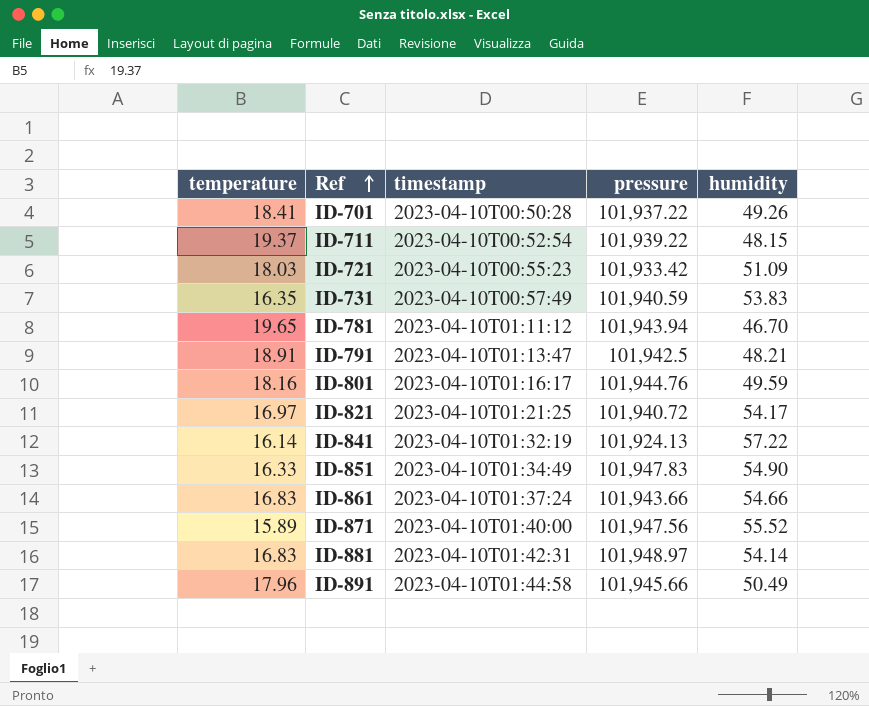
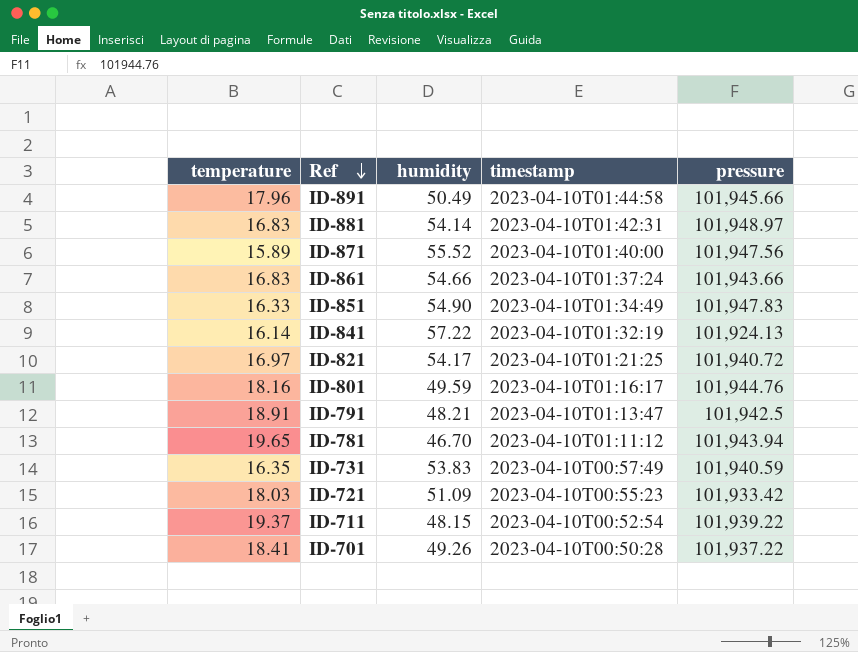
row order: Ref ascending -> Ref descending
column humidity | position: 5 -> 3

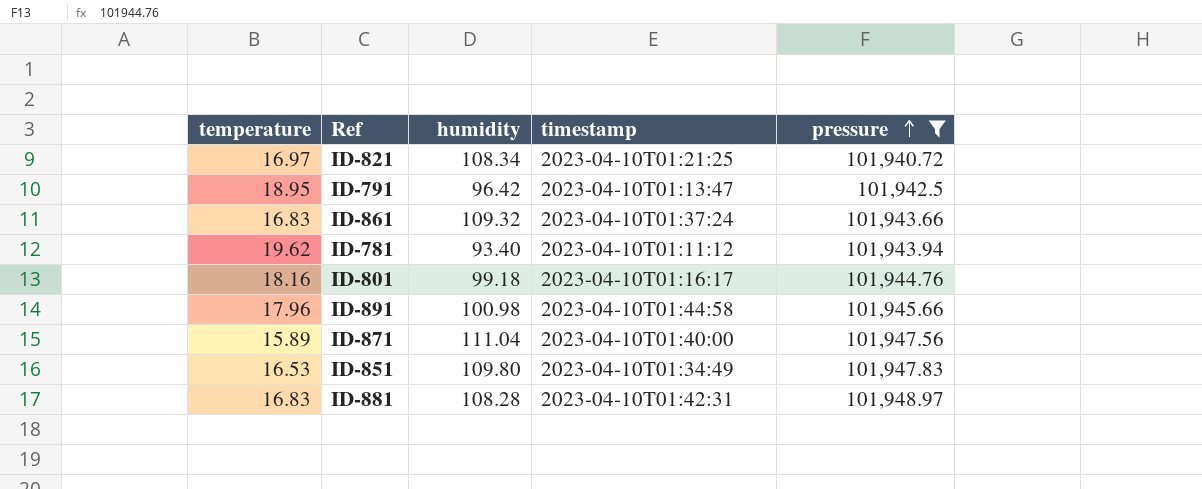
filter: none -> pressure >= 101,940.72
row order: Ref descending -> pressure ascending
ID-821 | humidity: 54.17 -> 108.34
ID-791 | temperature: 18.91 -> 18.95
ID-791 | humidity: 48.21 -> 96.42
ID-861 | humidity: 54.66 -> 109.32
ID-781 | temperature: 19.65 -> 19.62
ID-781 | humidity: 46.70 -> 93.40
ID-801 | humidity: 49.59 -> 99.18
ID-891 | humidity: 50.49 -> 100.98
ID-871 | humidity: 55.52 -> 111.04
ID-851 | temperature: 16.33 -> 16.53
ID-851 | humidity: 54.90 -> 109.80
ID-881 | humidity: 54.14 -> 108.28

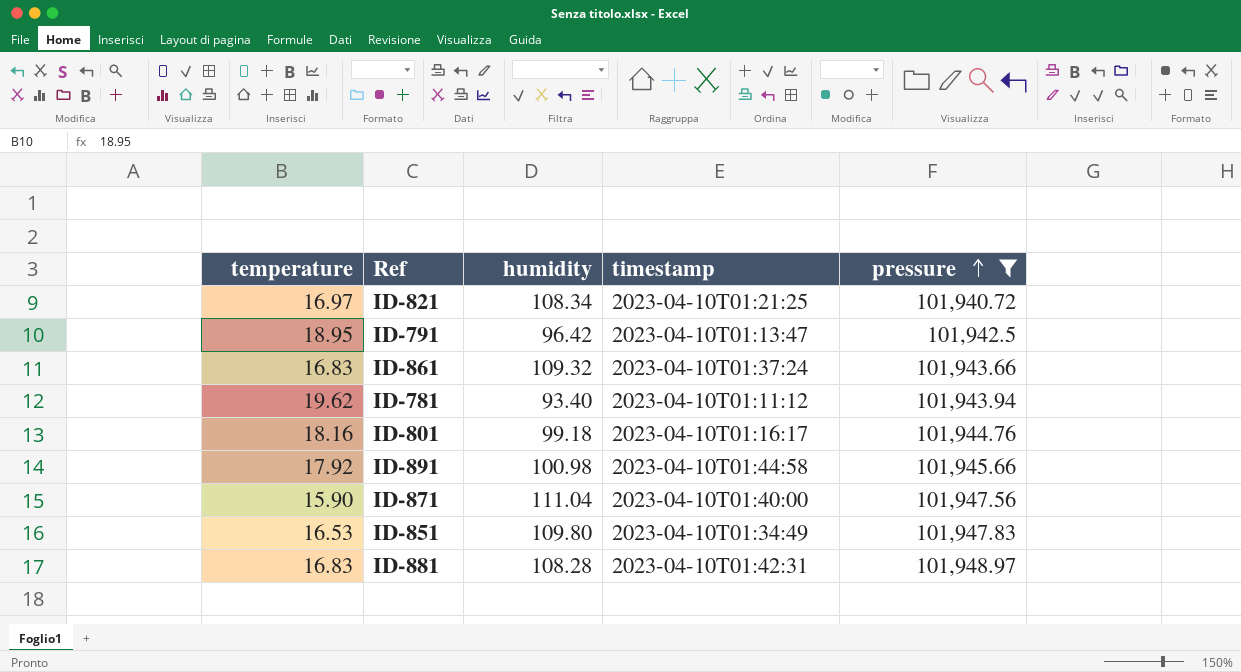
ID-891 | temperature: 17.96 -> 17.92
ID-871 | temperature: 15.89 -> 15.90

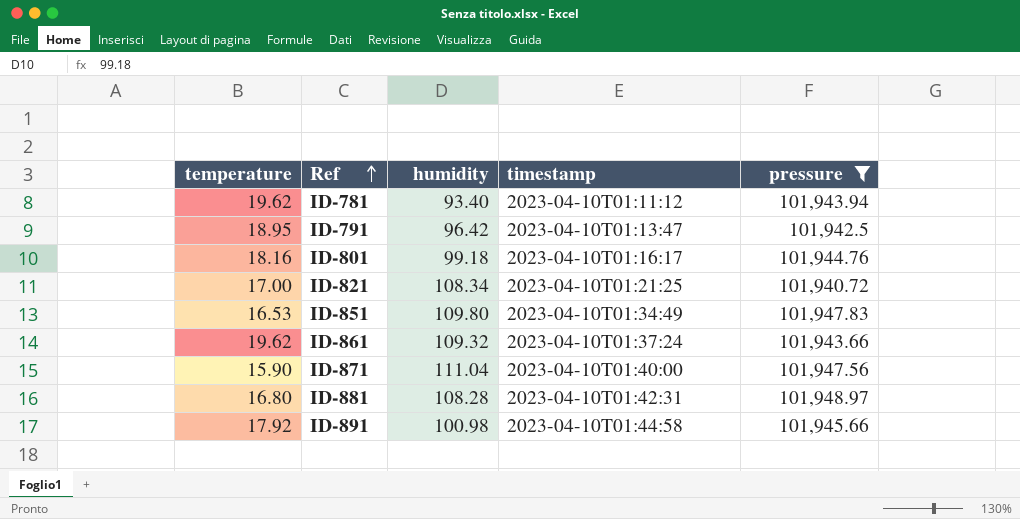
row order: pressure ascending -> Ref ascending
ID-821 | temperature: 16.97 -> 17.00
ID-861 | temperature: 16.83 -> 19.62
ID-881 | temperature: 16.83 -> 16.80

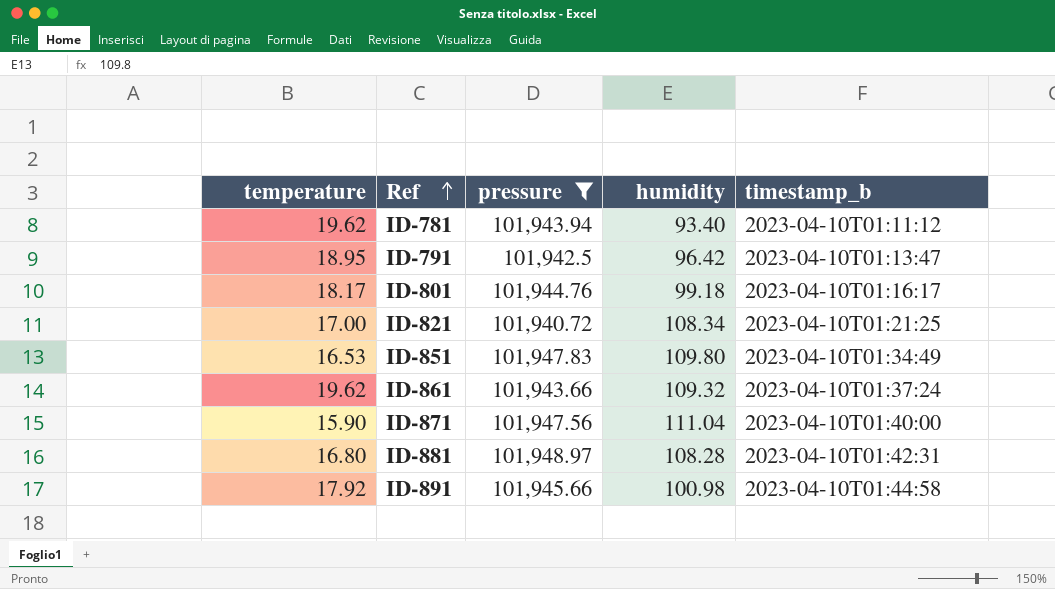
column pressure | position: 5 -> 3
column name: timestamp -> timestamp_b
ID-801 | temperature: 18.16 -> 18.17

